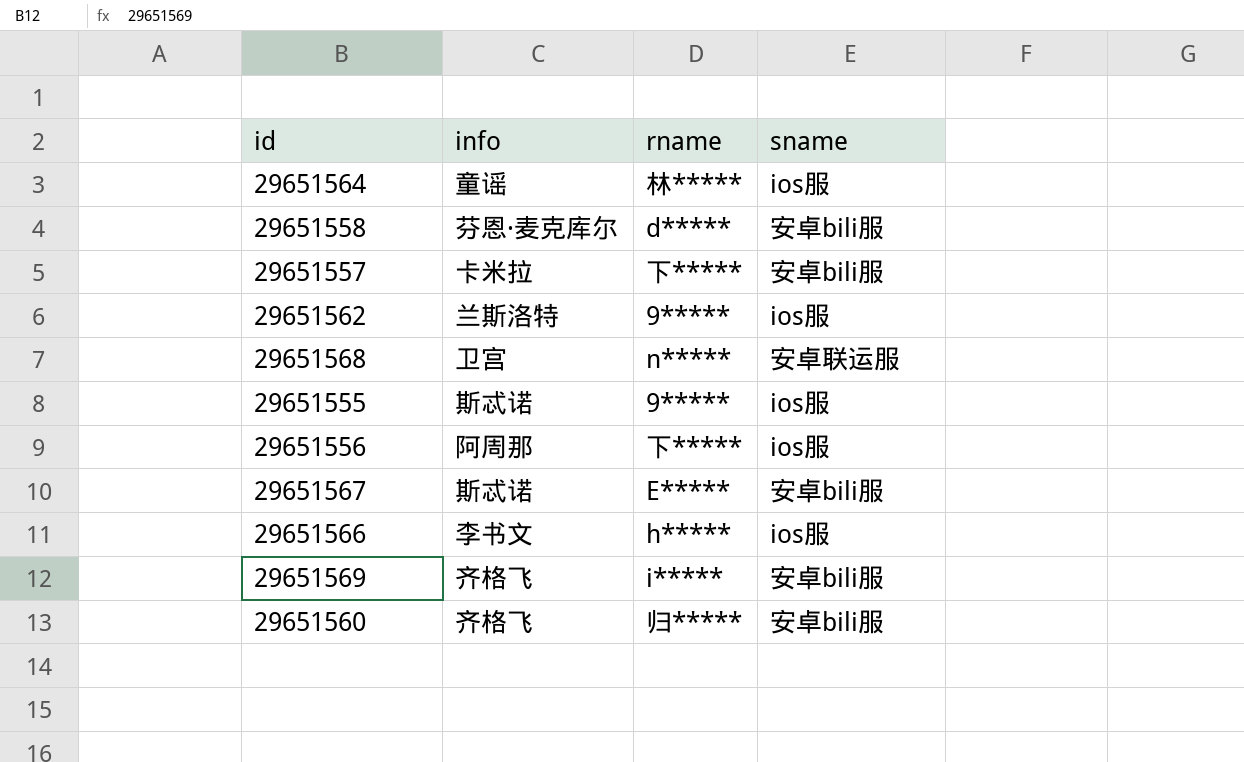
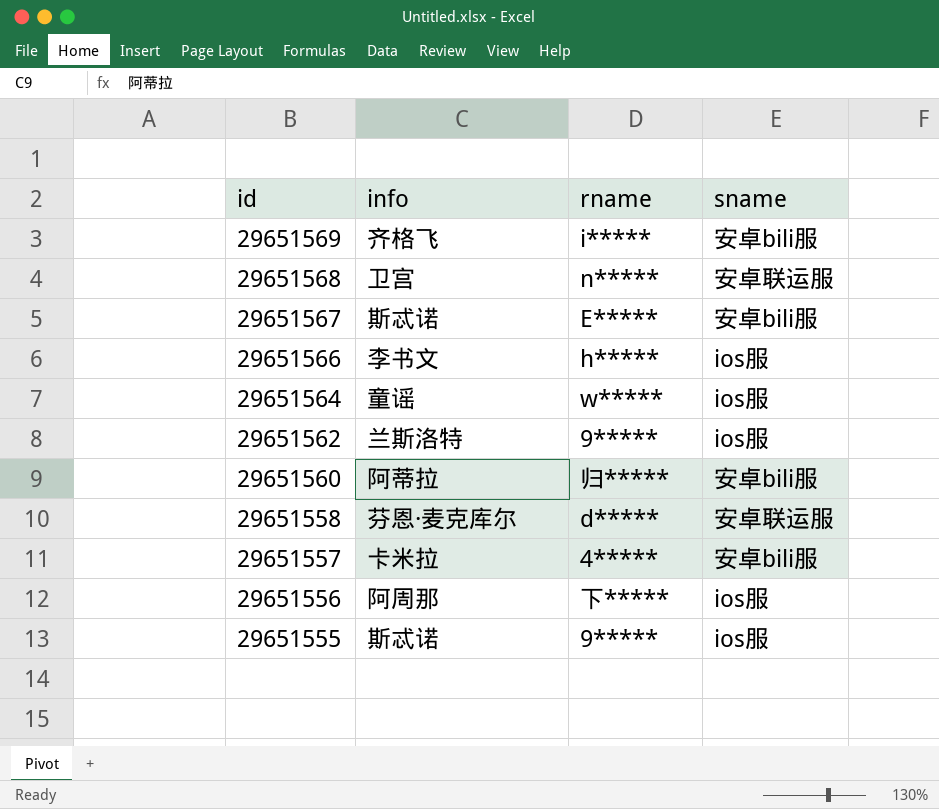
row order: none -> id descending
29651564 | rname: 林***** -> w*****
29651560 | info: 齐格飞 -> 阿蒂拉
29651558 | sname: 安卓bili服 -> 安卓联运服
29651557 | rname: 下***** -> 4*****

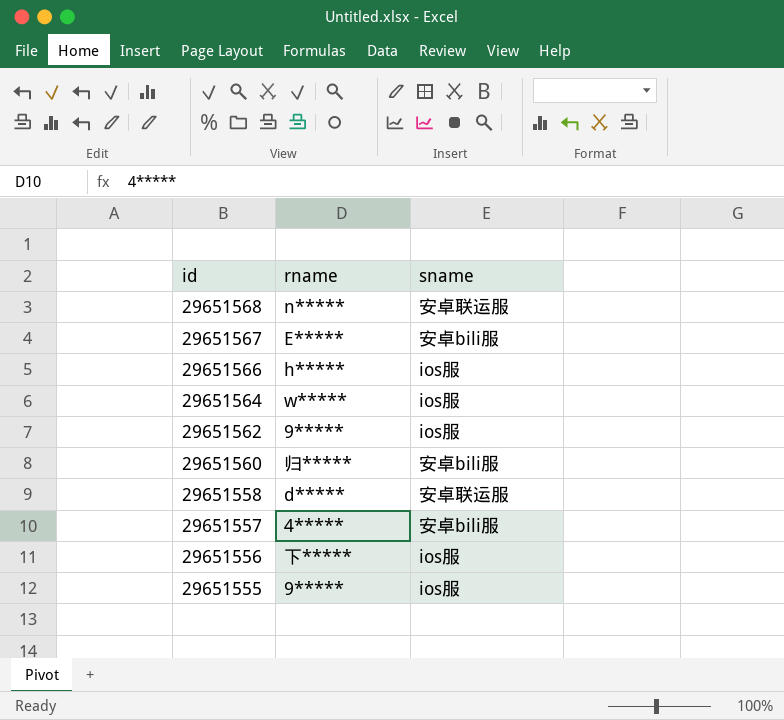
column info | position: 2 -> none
row 29651569: 齐格飞 | i***** | 安卓bili服 -> none

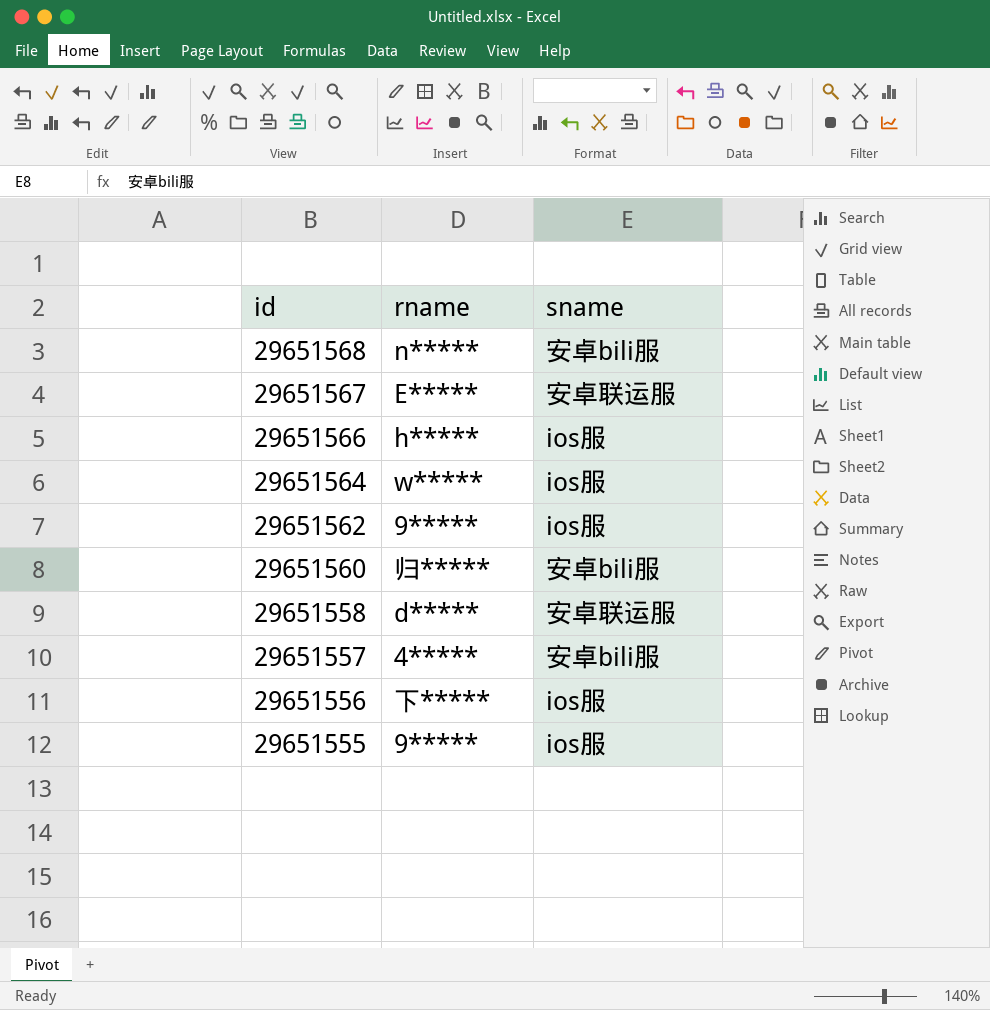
29651568 | sname: 安卓联运服 -> 安卓bili服
29651567 | sname: 安卓bili服 -> 安卓联运服

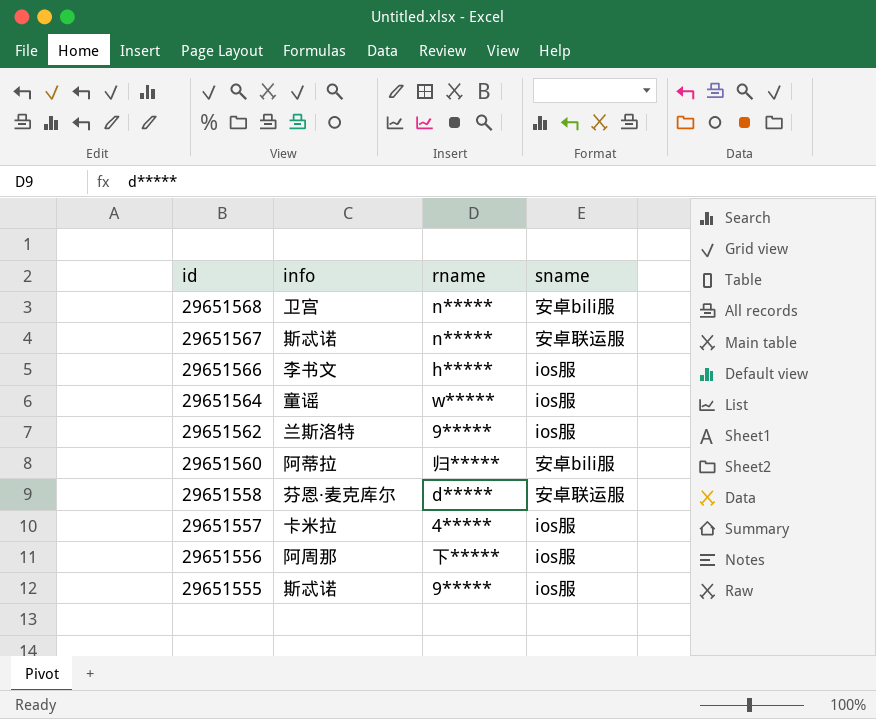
column info | position: none -> 2
29651567 | rname: E***** -> n*****
29651557 | sname: 安卓bili服 -> ios服

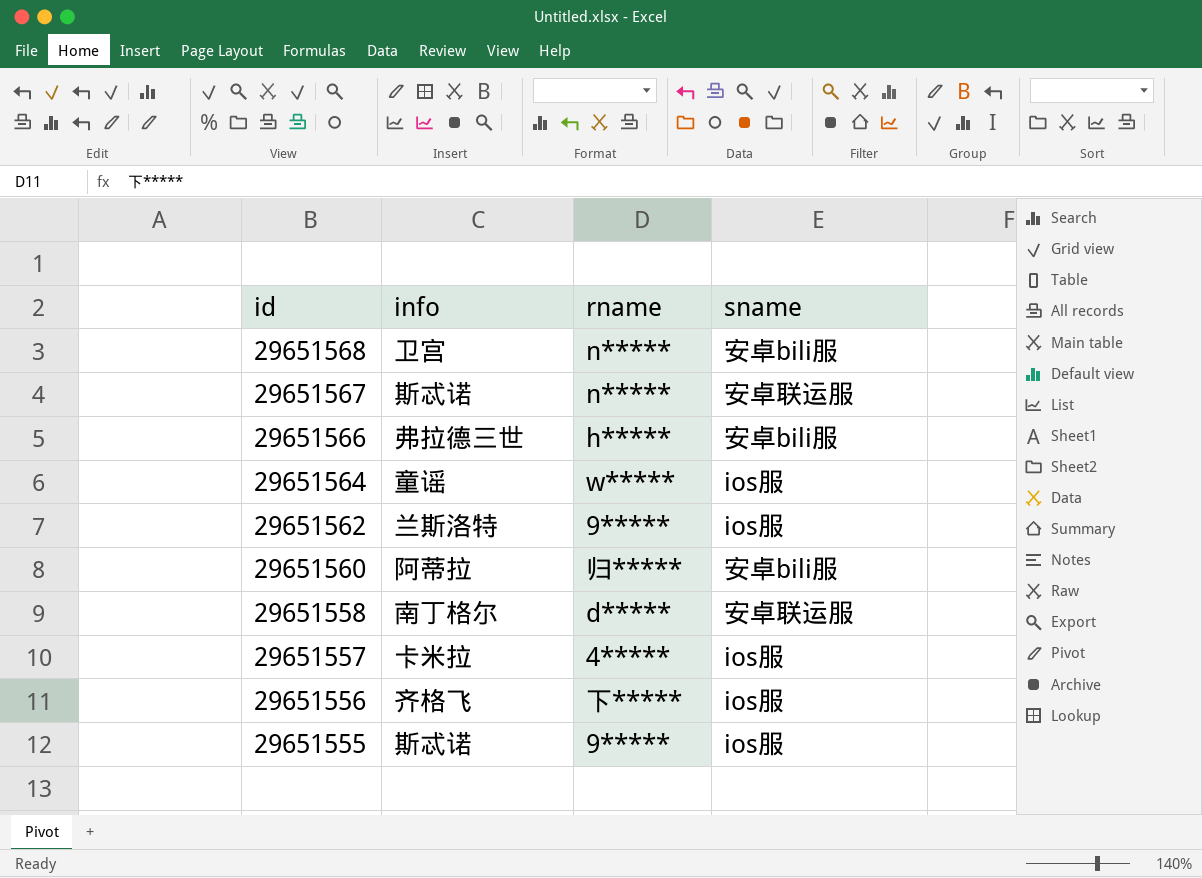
29651566 | info: 李书文 -> 弗拉德三世
29651566 | sname: ios服 -> 安卓bili服
29651558 | info: 芬恩·麦克库尔 -> 南丁格尔
29651556 | info: 阿周那 -> 齐格飞

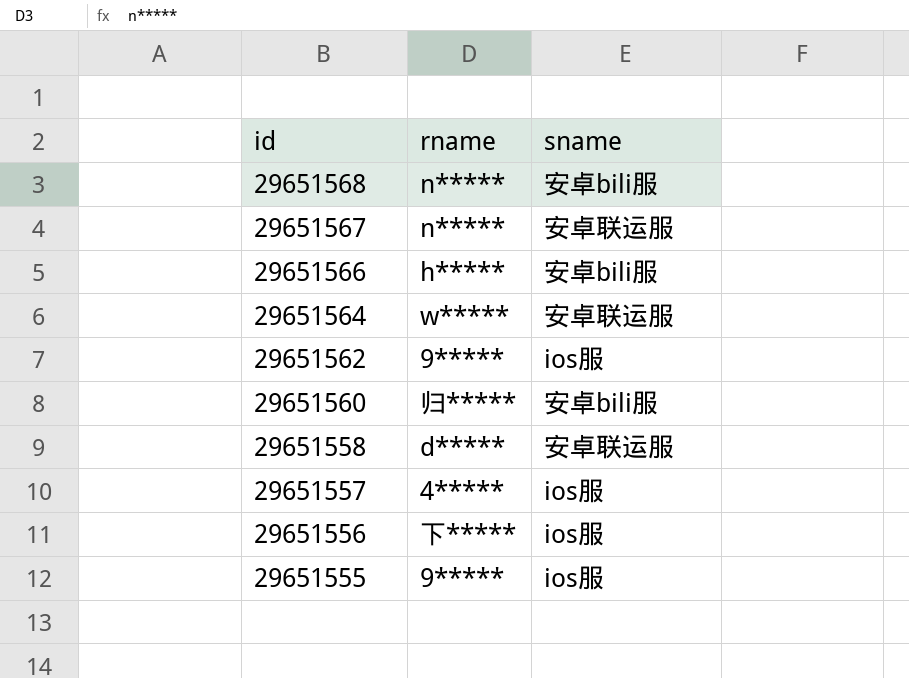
column info | position: 2 -> none
29651564 | sname: ios服 -> 安卓联运服

